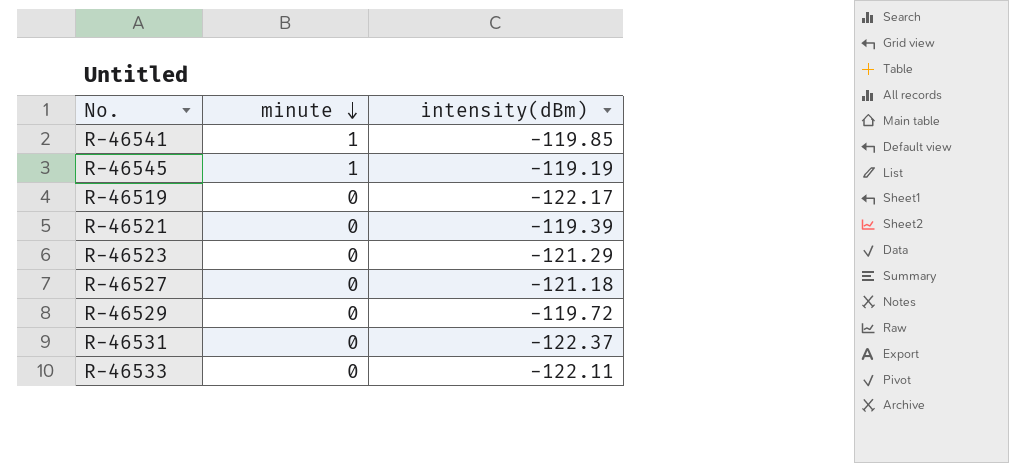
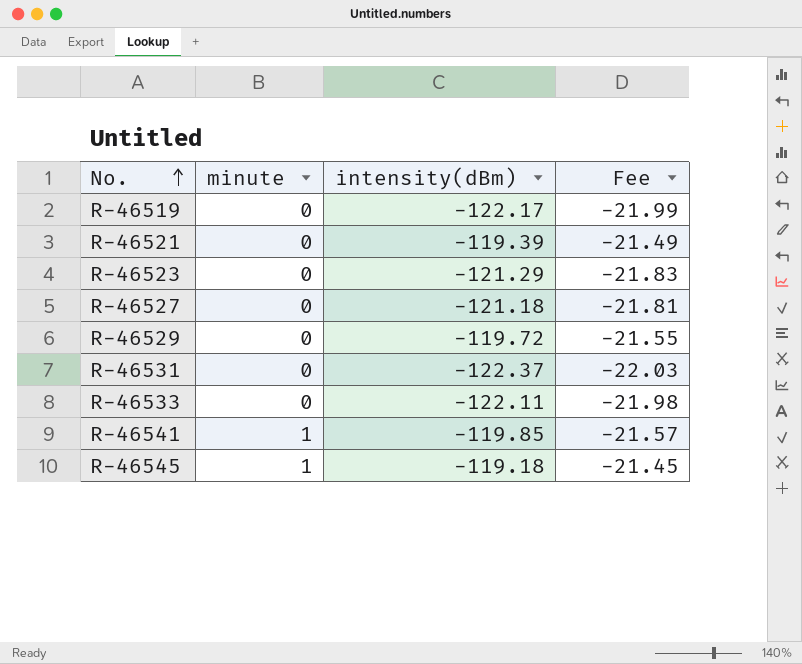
row order: minute descending -> No. ascending
column Fee | formula: none -> [intensity(dBm)] * 0.18
R-46545 | intensity(dBm): -119.19 -> -119.18

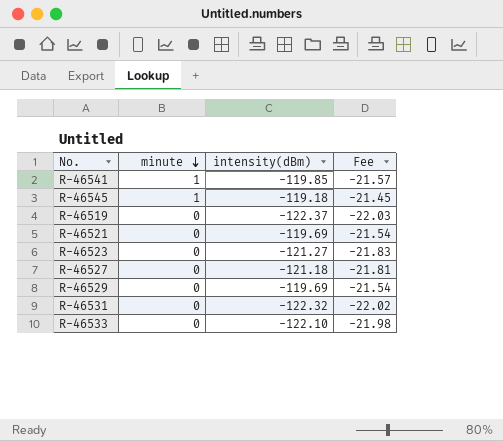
row order: No. ascending -> minute descending
R-46519 | intensity(dBm): -122.17 -> -122.37
R-46519 | Fee: -21.99 -> -22.03
R-46521 | intensity(dBm): -119.39 -> -119.69
R-46521 | Fee: -21.49 -> -21.54
R-46523 | intensity(dBm): -121.29 -> -121.27
R-46529 | intensity(dBm): -119.72 -> -119.69
R-46529 | Fee: -21.55 -> -21.54
R-46531 | intensity(dBm): -122.37 -> -122.32
R-46531 | Fee: -22.03 -> -22.02
R-46533 | intensity(dBm): -122.11 -> -122.10

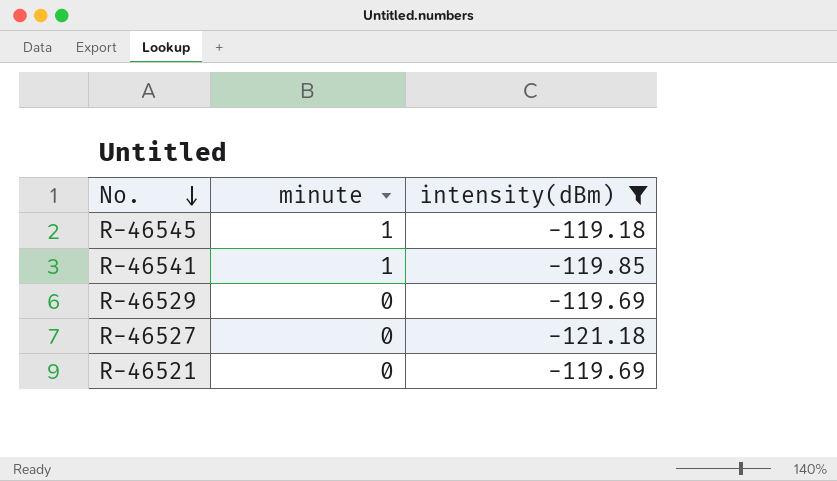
filter: none -> intensity(dBm) >= -121.18
row order: minute descending -> No. descending
column Fee | formula: [intensity(dBm)] * 0.18 -> none

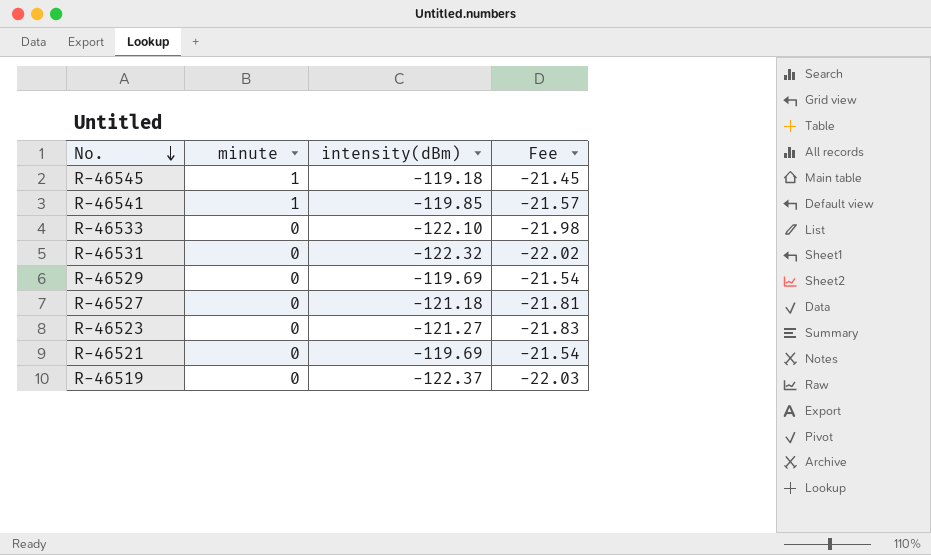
filter: intensity(dBm) >= -121.18 -> none
column Fee | formula: none -> [intensity(dBm)] * 0.18

